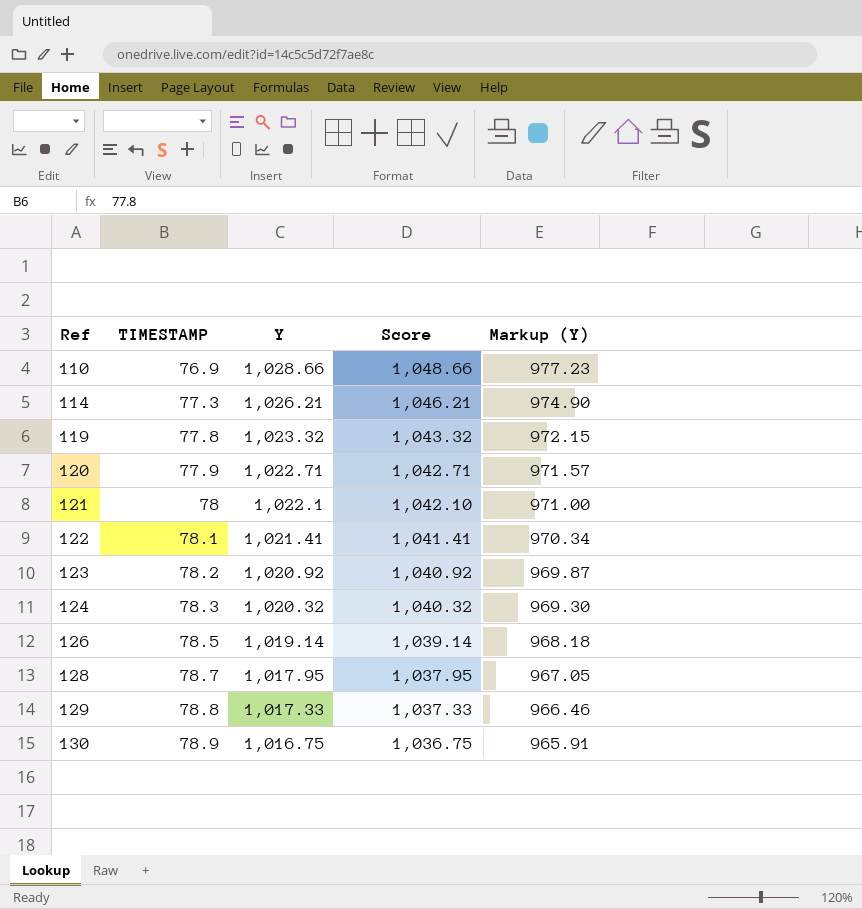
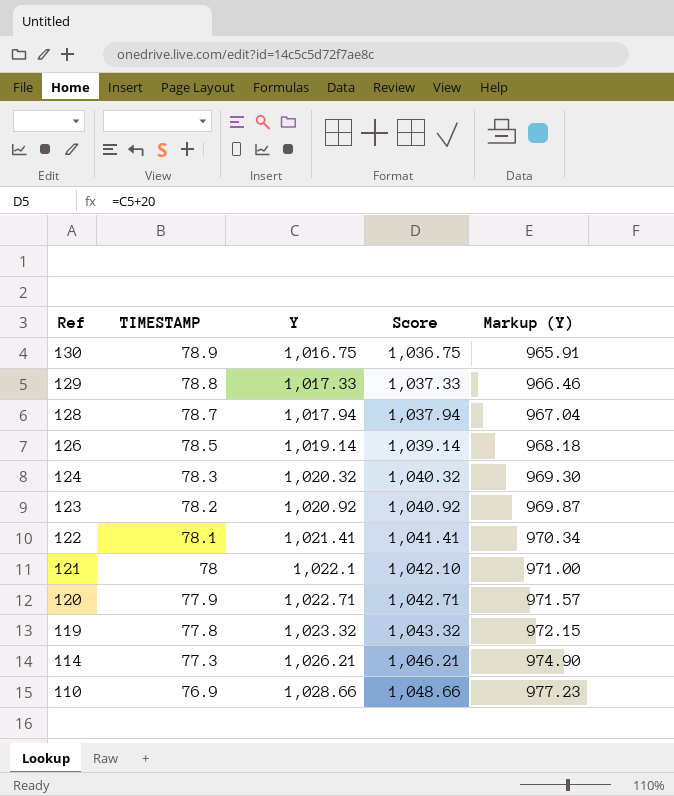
row order: Ref ascending -> Ref descending
128 | Y: 1,017.95 -> 1,017.94
128 | Score: 1,037.95 -> 1,037.94
128 | Markup (Y): 967.05 -> 967.04

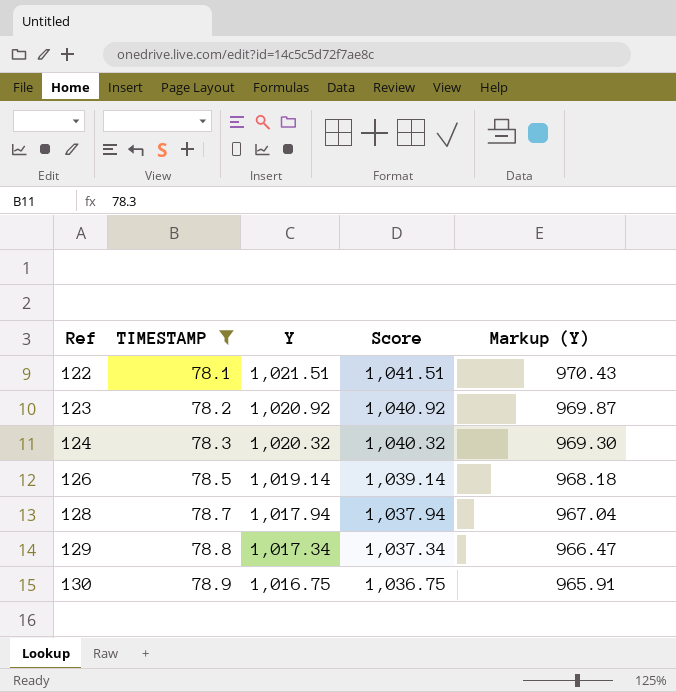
filter: none -> TIMESTAMP >= 78.1
row order: Ref descending -> Ref ascending
122 | Y: 1,021.41 -> 1,021.51
122 | Score: 1,041.41 -> 1,041.51
122 | Markup (Y): 970.34 -> 970.43
129 | Y: 1,017.33 -> 1,017.34
129 | Score: 1,037.33 -> 1,037.34
129 | Markup (Y): 966.46 -> 966.47

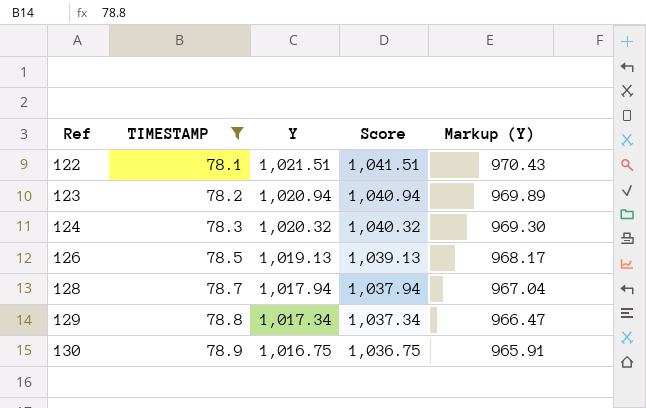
123 | Y: 1,020.92 -> 1,020.94
123 | Score: 1,040.92 -> 1,040.94
123 | Markup (Y): 969.87 -> 969.89
126 | Y: 1,019.14 -> 1,019.13
126 | Score: 1,039.14 -> 1,039.13
126 | Markup (Y): 968.18 -> 968.17

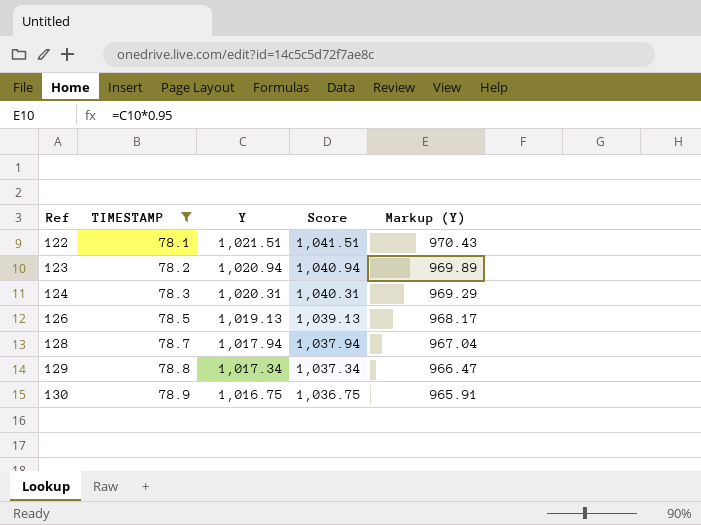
124 | Y: 1,020.32 -> 1,020.31
124 | Score: 1,040.32 -> 1,040.31
124 | Markup (Y): 969.30 -> 969.29

